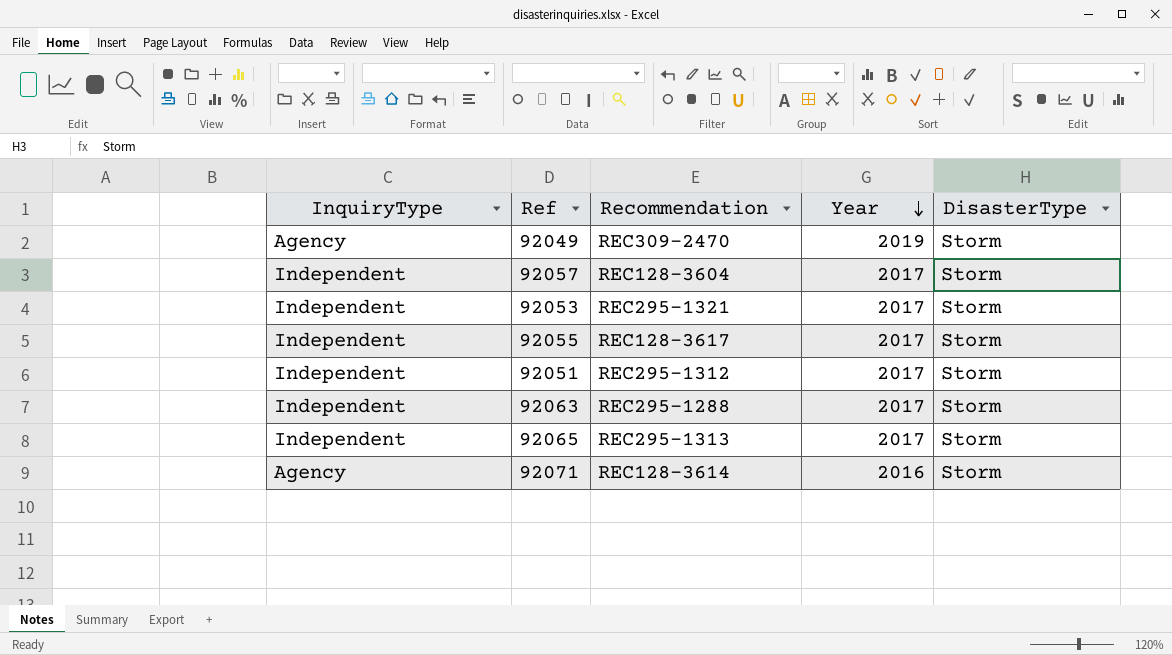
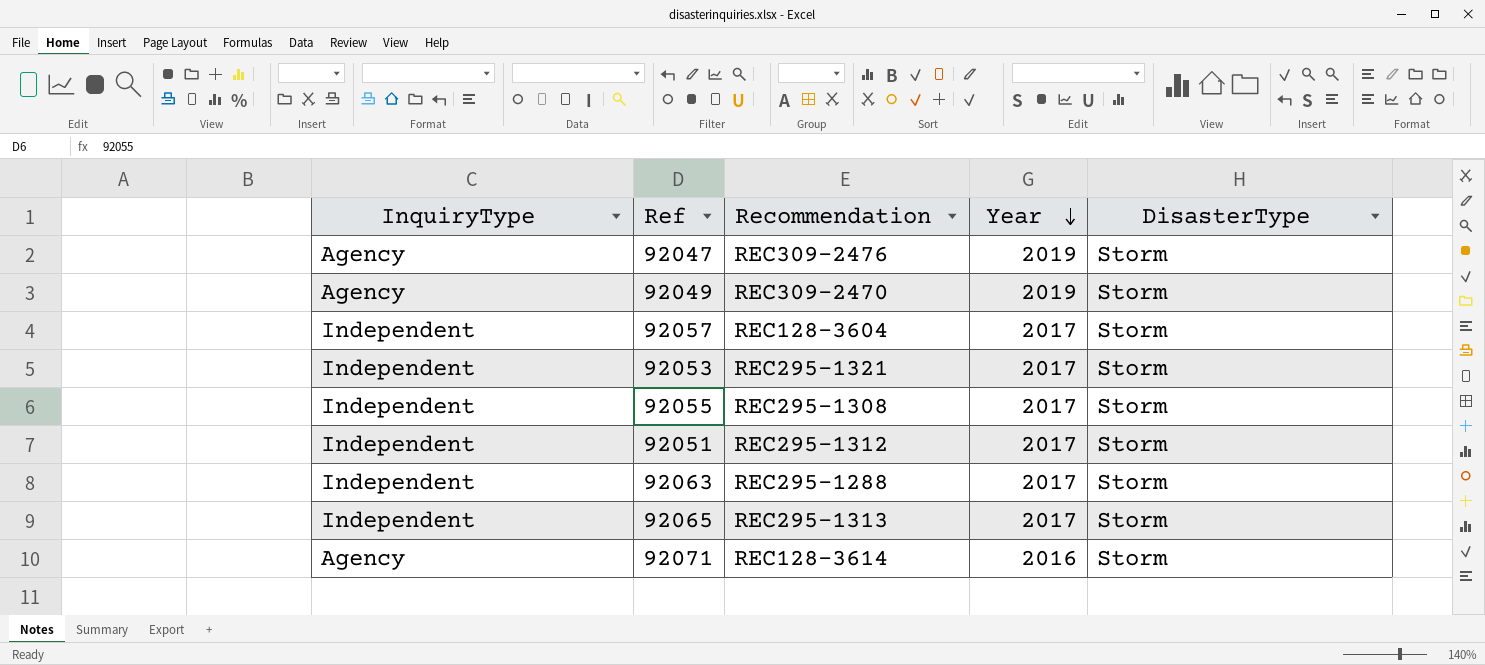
row 92047: none -> Agency | REC309-2476 | 2019 | Storm
92055 | Recommendation: REC128-3617 -> REC295-1308

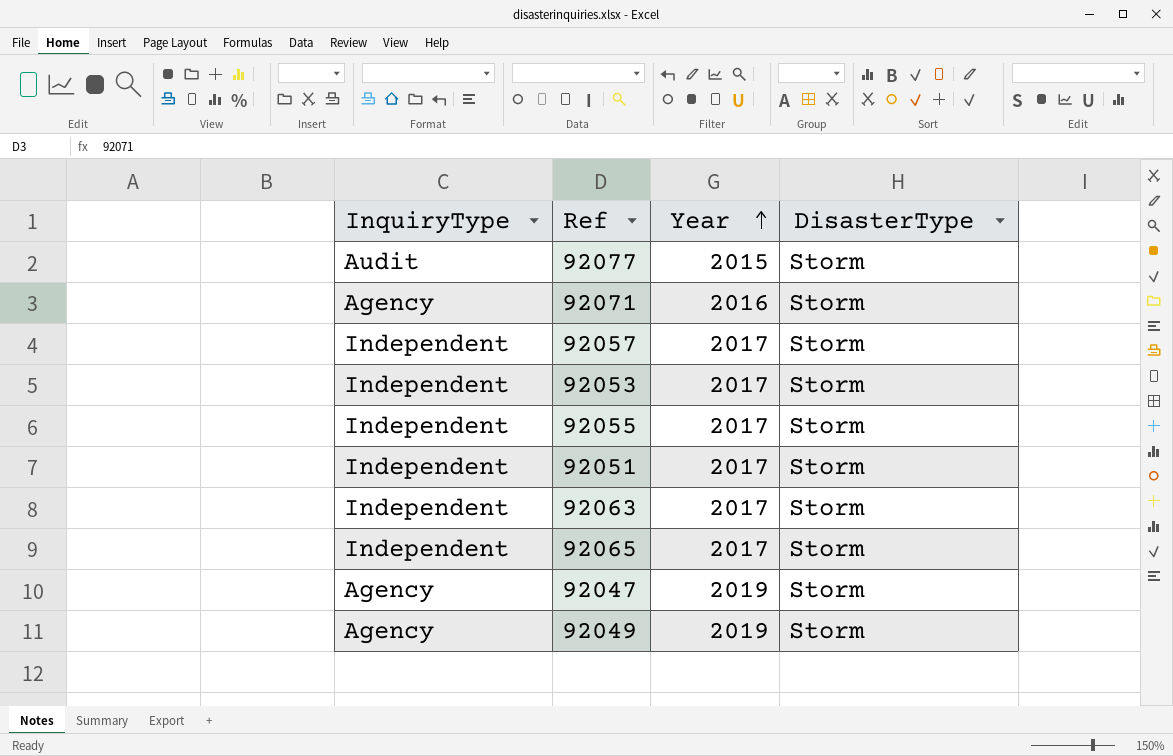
row order: Year descending -> Year ascending
column Recommendation | position: 3 -> none
row 92077: none -> Audit | 2015 | Storm

